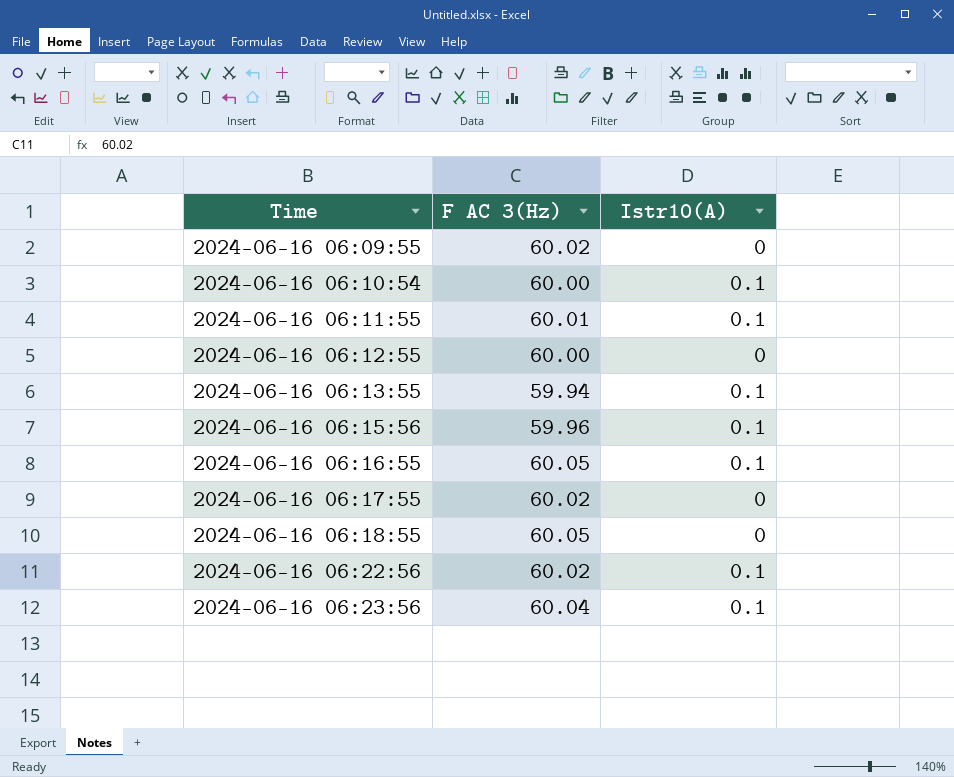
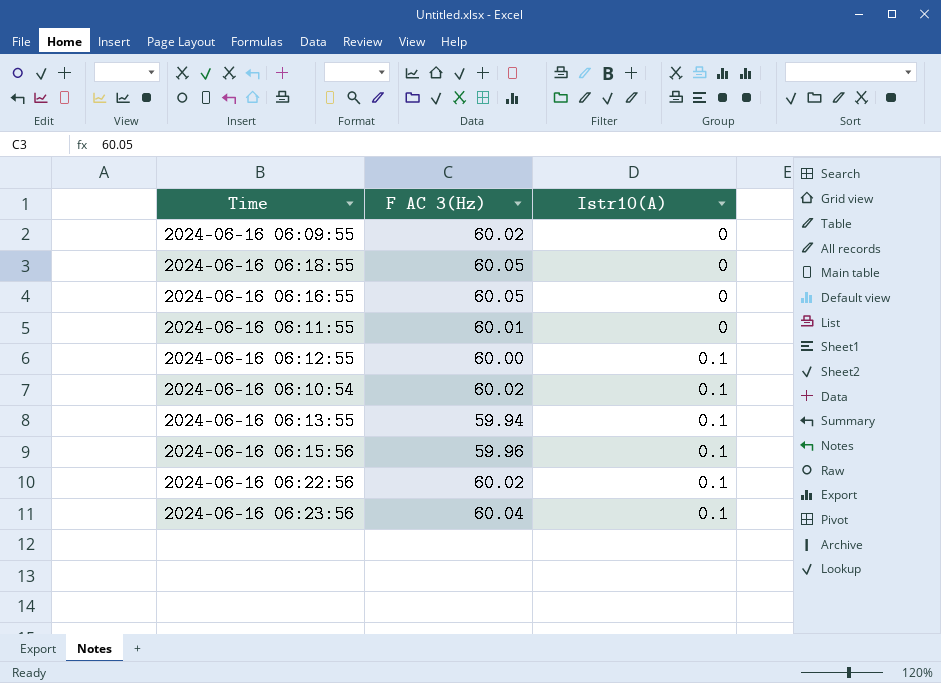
row order: Time ascending -> Istr10(A) ascending
row 2024-06-16 06:17:55: 60.02 | 0 -> none
2024-06-16 06:16:55 | Istr10(A): 0.1 -> 0
2024-06-16 06:11:55 | Istr10(A): 0.1 -> 0
2024-06-16 06:12:55 | Istr10(A): 0 -> 0.1
2024-06-16 06:10:54 | F AC 3(Hz): 60.00 -> 60.02

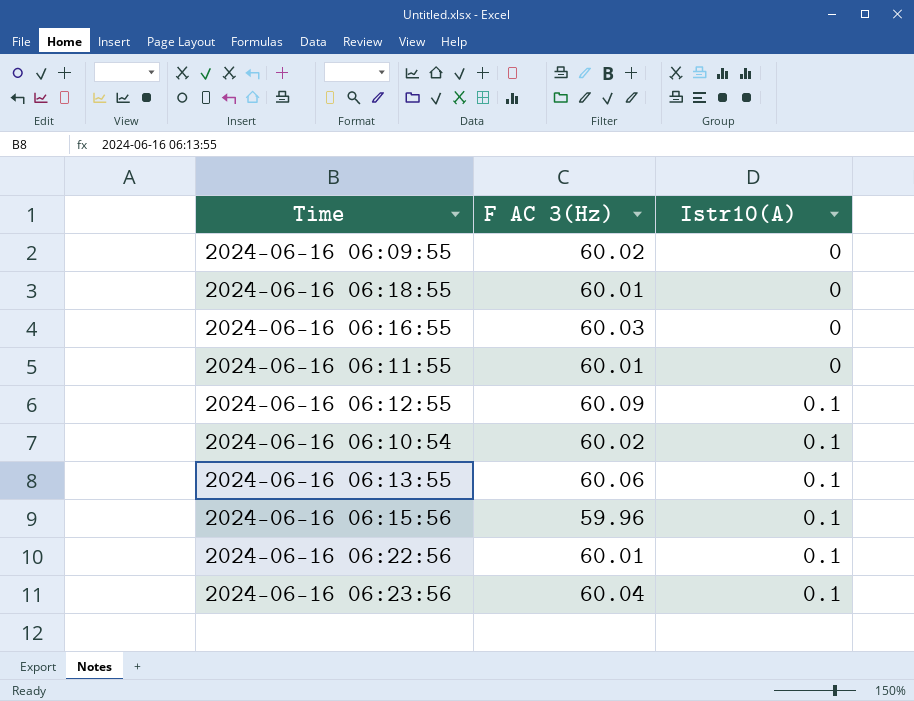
2024-06-16 06:18:55 | F AC 3(Hz): 60.05 -> 60.01
2024-06-16 06:16:55 | F AC 3(Hz): 60.05 -> 60.03
2024-06-16 06:12:55 | F AC 3(Hz): 60.00 -> 60.09
2024-06-16 06:13:55 | F AC 3(Hz): 59.94 -> 60.06
2024-06-16 06:22:56 | F AC 3(Hz): 60.02 -> 60.01

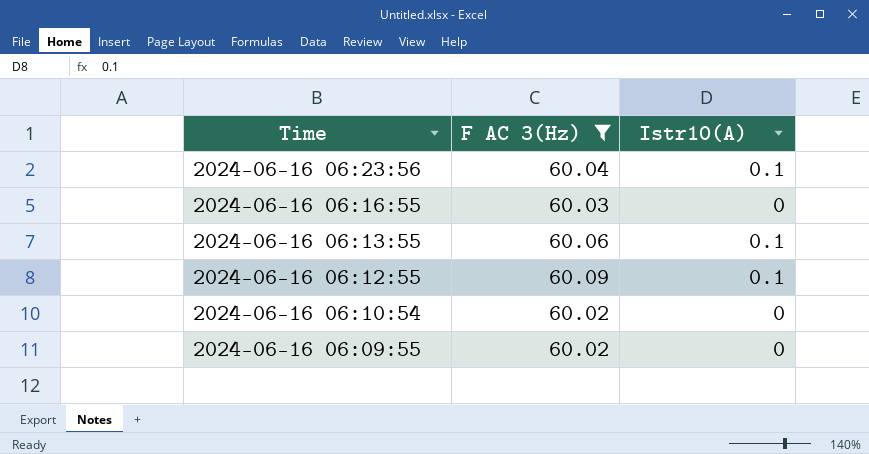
filter: none -> F AC 3(Hz) >= 60.02
row order: Istr10(A) ascending -> Time descending
2024-06-16 06:10:54 | Istr10(A): 0.1 -> 0

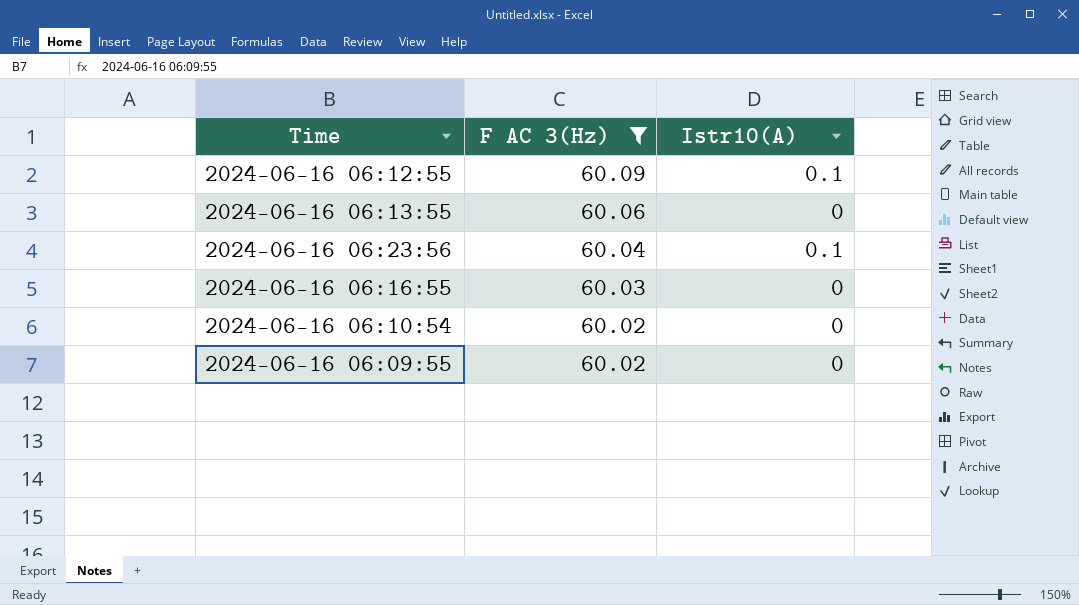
row order: Time descending -> F AC 3(Hz) descending
2024-06-16 06:13:55 | Istr10(A): 0.1 -> 0

